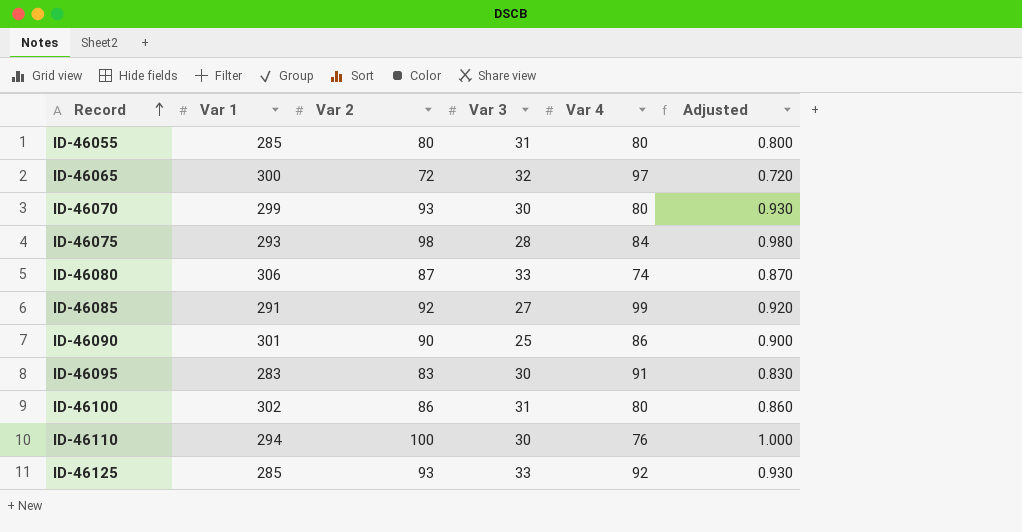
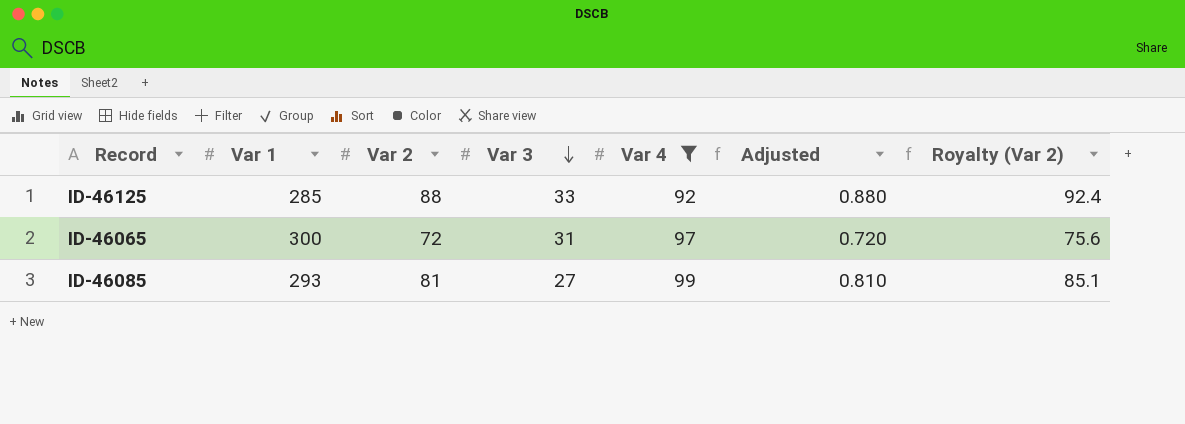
filter: none -> Var 4 >= 92
row order: Record ascending -> Var 3 descending
column Royalty (Var 2) | formula: none -> [Var 2] * 1.05
ID-46125 | Var 2: 93 -> 88
ID-46125 | Adjusted: 0.930 -> 0.880
ID-46065 | Var 3: 32 -> 31
ID-46085 | Var 1: 291 -> 293
ID-46085 | Var 2: 92 -> 81
ID-46085 | Adjusted: 0.920 -> 0.810

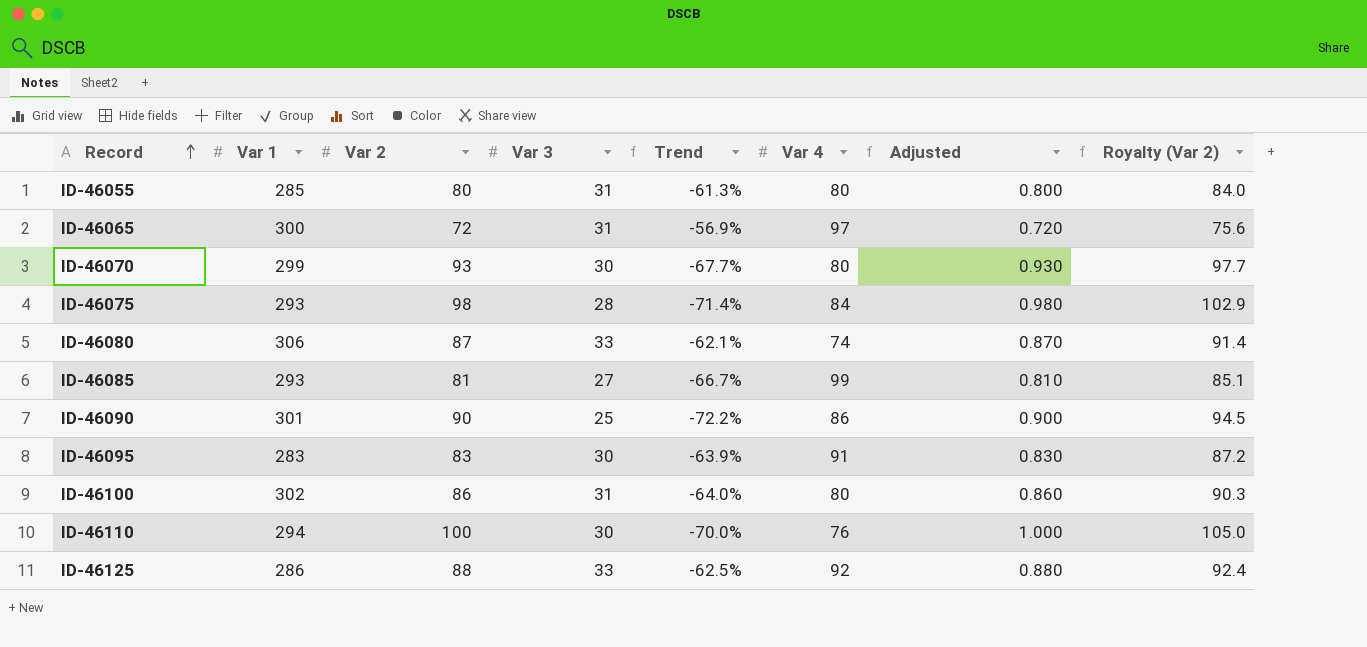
filter: Var 4 >= 92 -> none
row order: Var 3 descending -> Record ascending
column Trend | formula: none -> ([Var 3] - [Var 2]) / [Var 2]
ID-46125 | Var 1: 285 -> 286

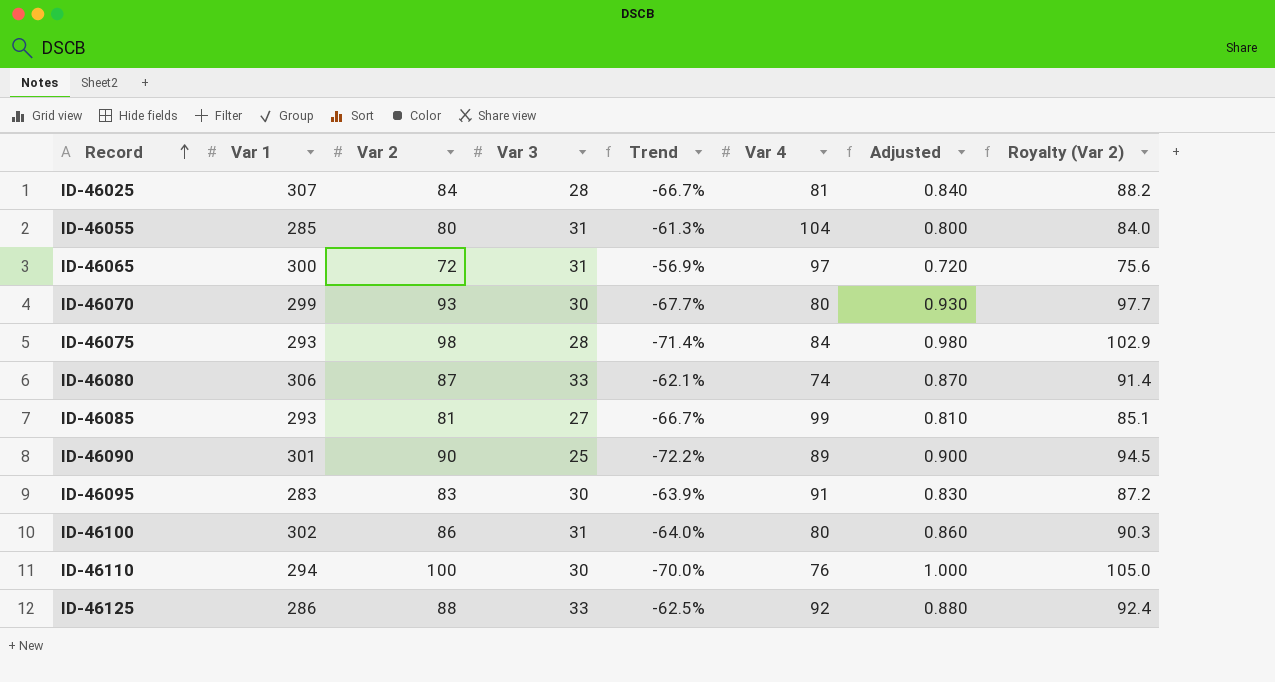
row ID-46025: none -> 307 | 84 | 28 | -66.7% | 81 | 0.840 | 88.2
ID-46055 | Var 4: 80 -> 104
ID-46090 | Var 4: 86 -> 89

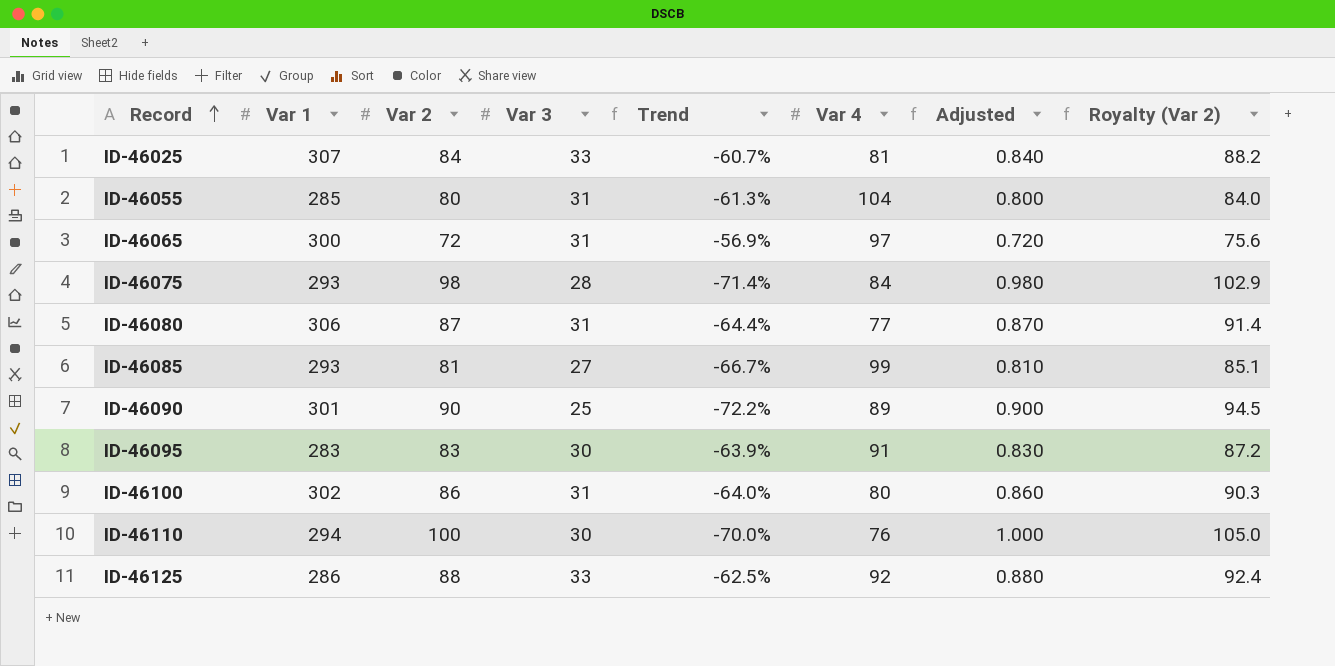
row ID-46070: 299 | 93 | 30 | -67.7% | 80 | 0.930 | 97.7 -> none
ID-46025 | Var 3: 28 -> 33
ID-46025 | Trend: -66.7% -> -60.7%
ID-46080 | Var 3: 33 -> 31
ID-46080 | Trend: -62.1% -> -64.4%
ID-46080 | Var 4: 74 -> 77

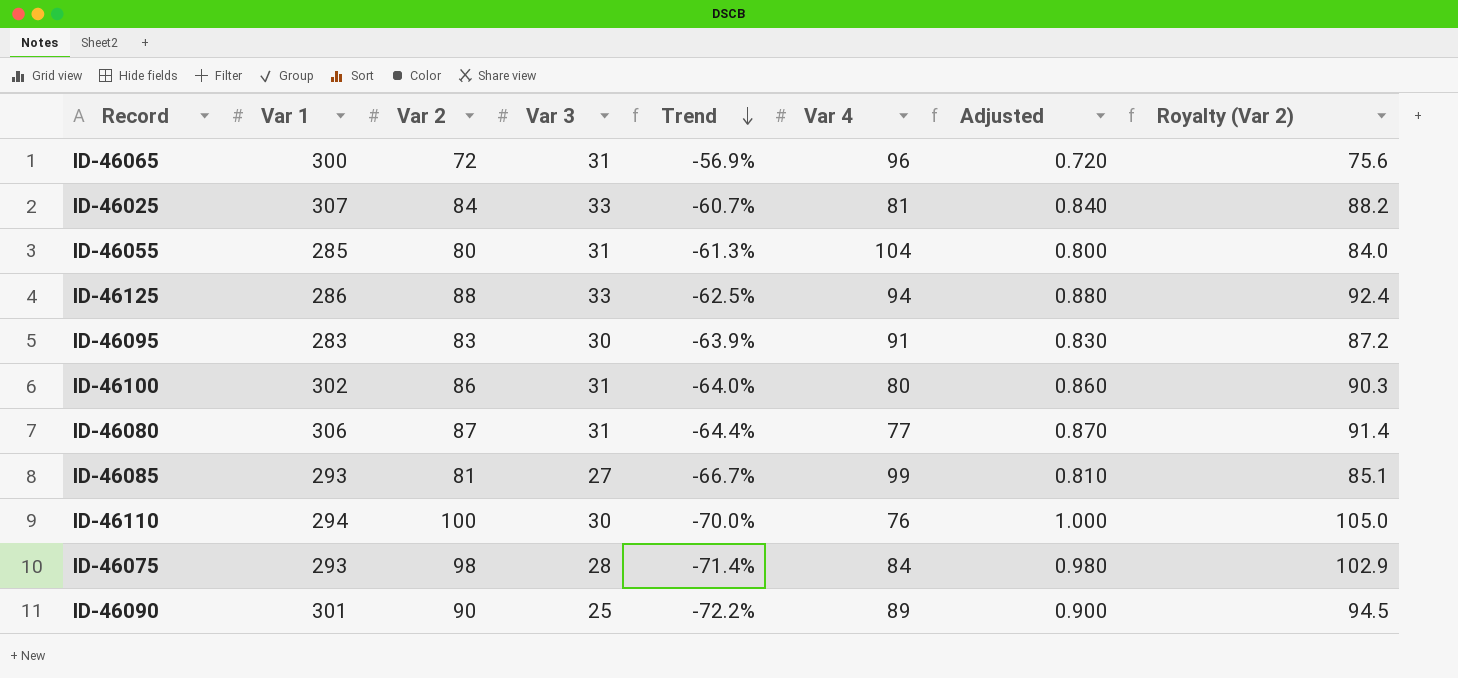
row order: Record ascending -> Trend descending
ID-46065 | Var 4: 97 -> 96
ID-46125 | Var 4: 92 -> 94

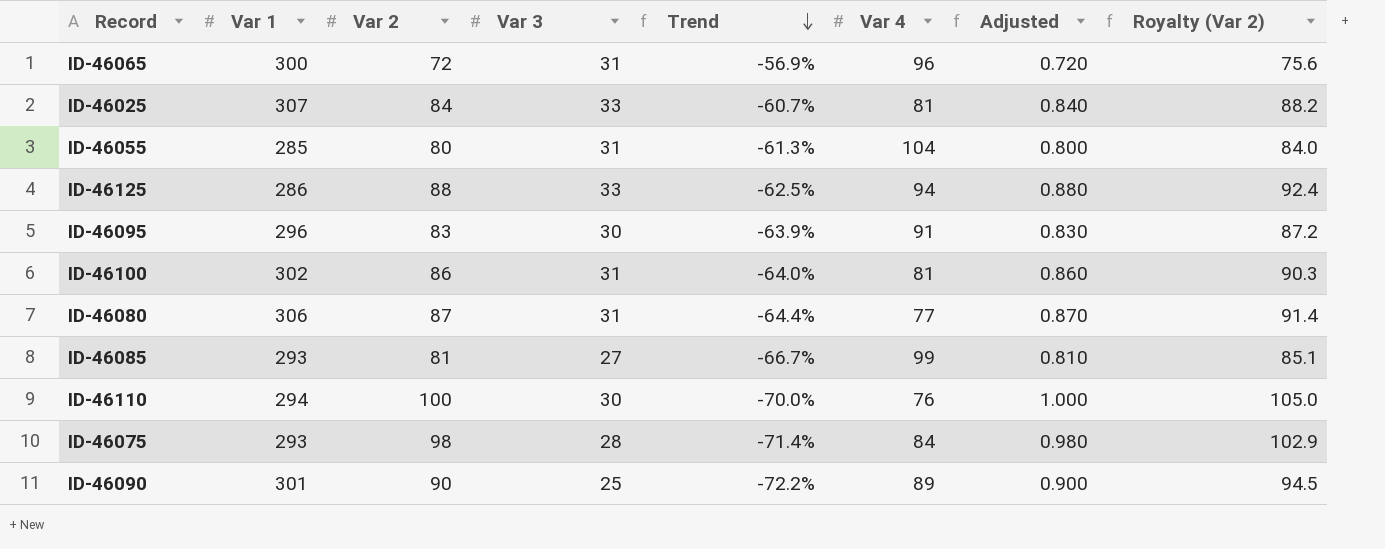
ID-46095 | Var 1: 283 -> 296
ID-46100 | Var 4: 80 -> 81

